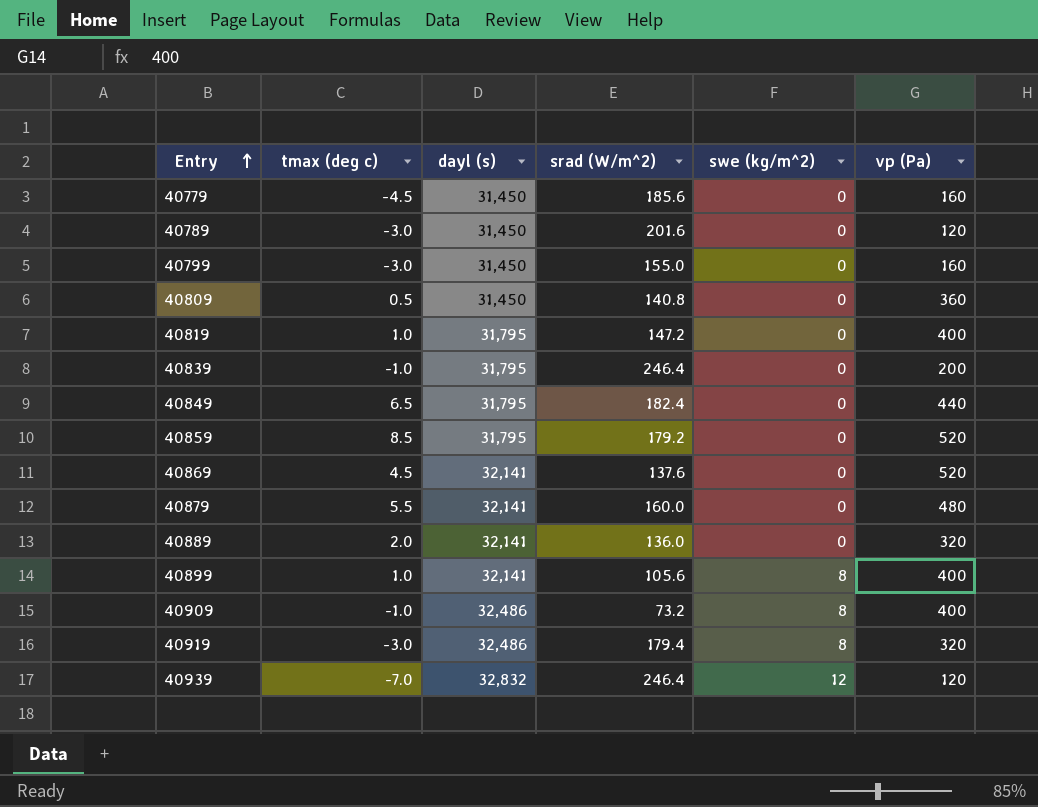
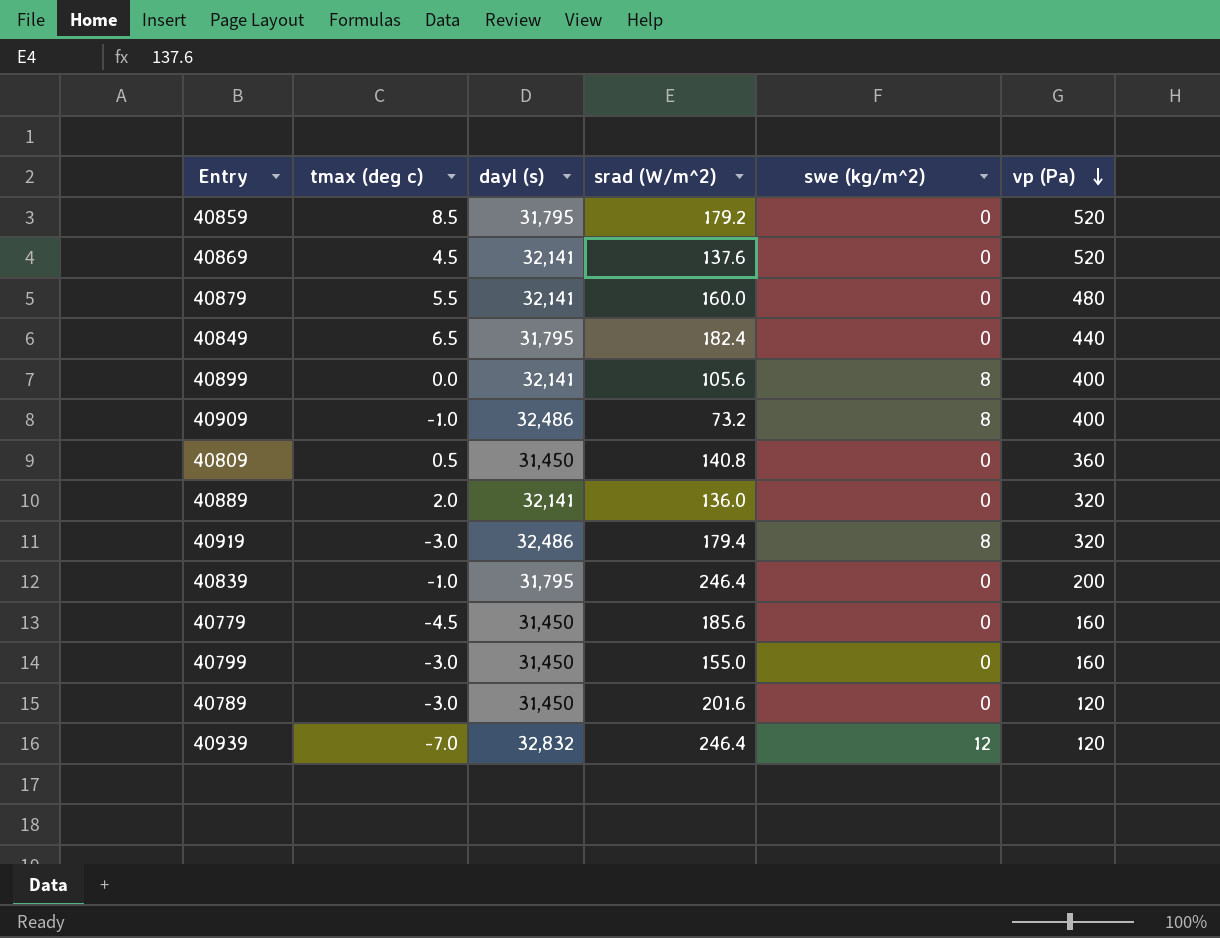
row order: Entry ascending -> vp (Pa) descending
row 40819: 1.0 | 31,795 | 147.2 | 0 | 400 -> none
40899 | tmax (deg c): 1.0 -> 0.0

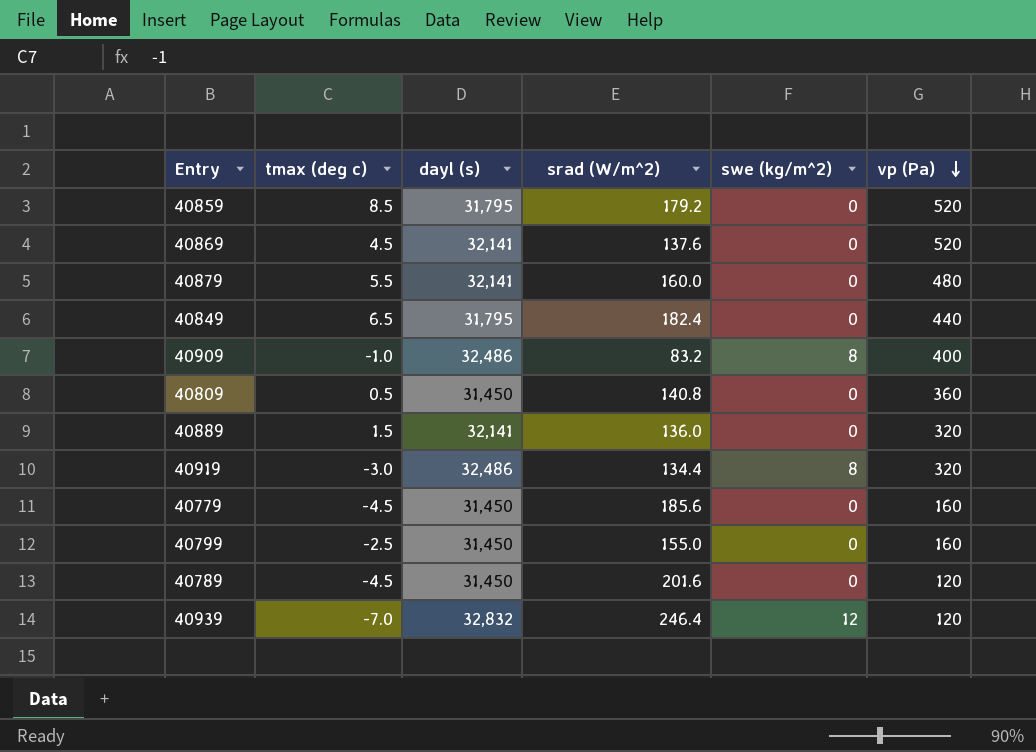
row 40899: 0.0 | 32,141 | 105.6 | 8 | 400 -> none
row 40839: -1.0 | 31,795 | 246.4 | 0 | 200 -> none
40909 | srad (W/m^2): 73.2 -> 83.2
40889 | tmax (deg c): 2.0 -> 1.5
40919 | srad (W/m^2): 179.4 -> 134.4
40799 | tmax (deg c): -3.0 -> -2.5
40789 | tmax (deg c): -3.0 -> -4.5

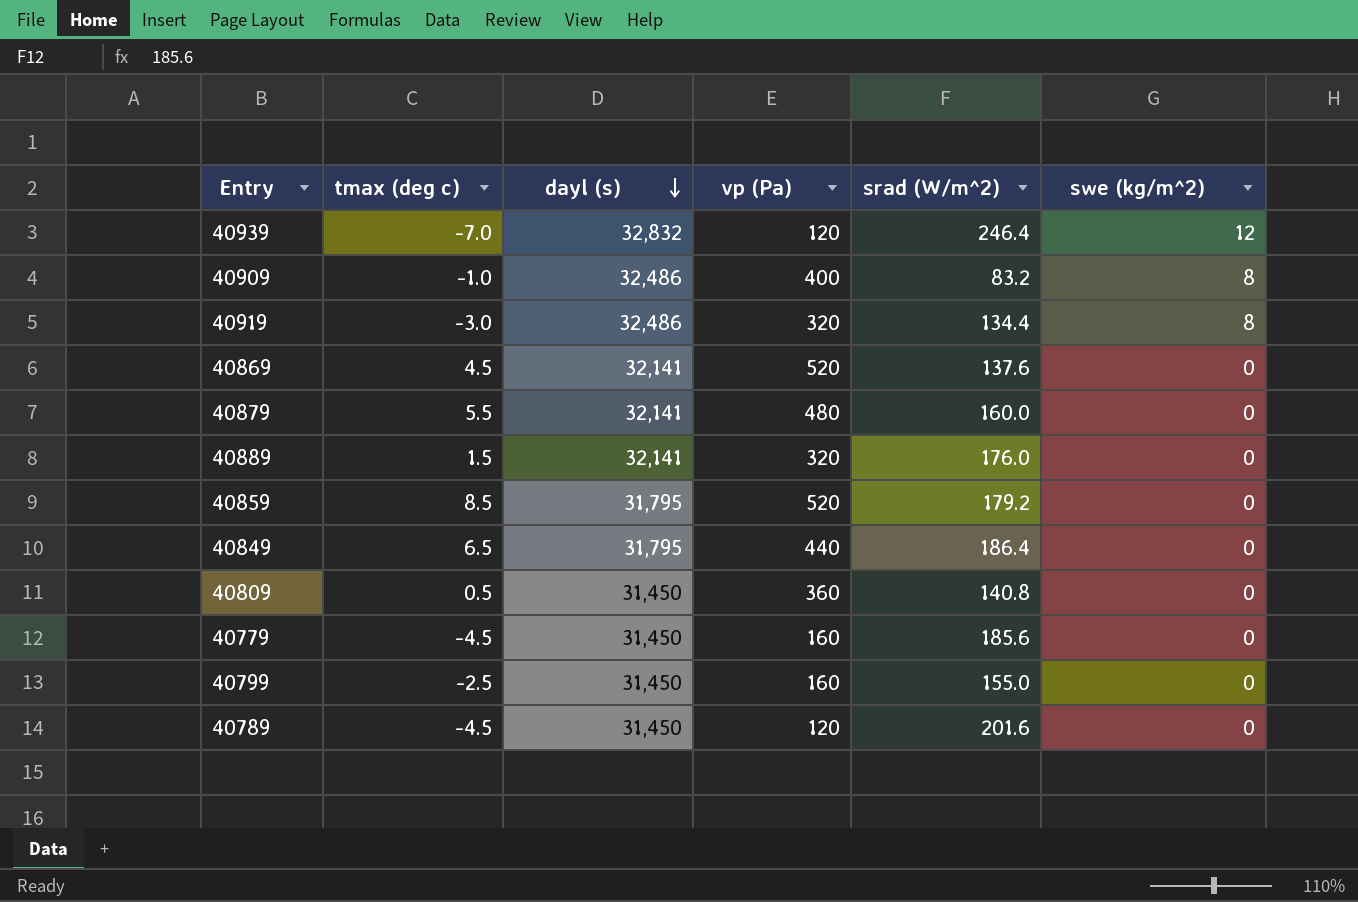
row order: vp (Pa) descending -> dayl (s) descending
column vp (Pa) | position: 6 -> 4
40889 | srad (W/m^2): 136.0 -> 176.0
40849 | srad (W/m^2): 182.4 -> 186.4

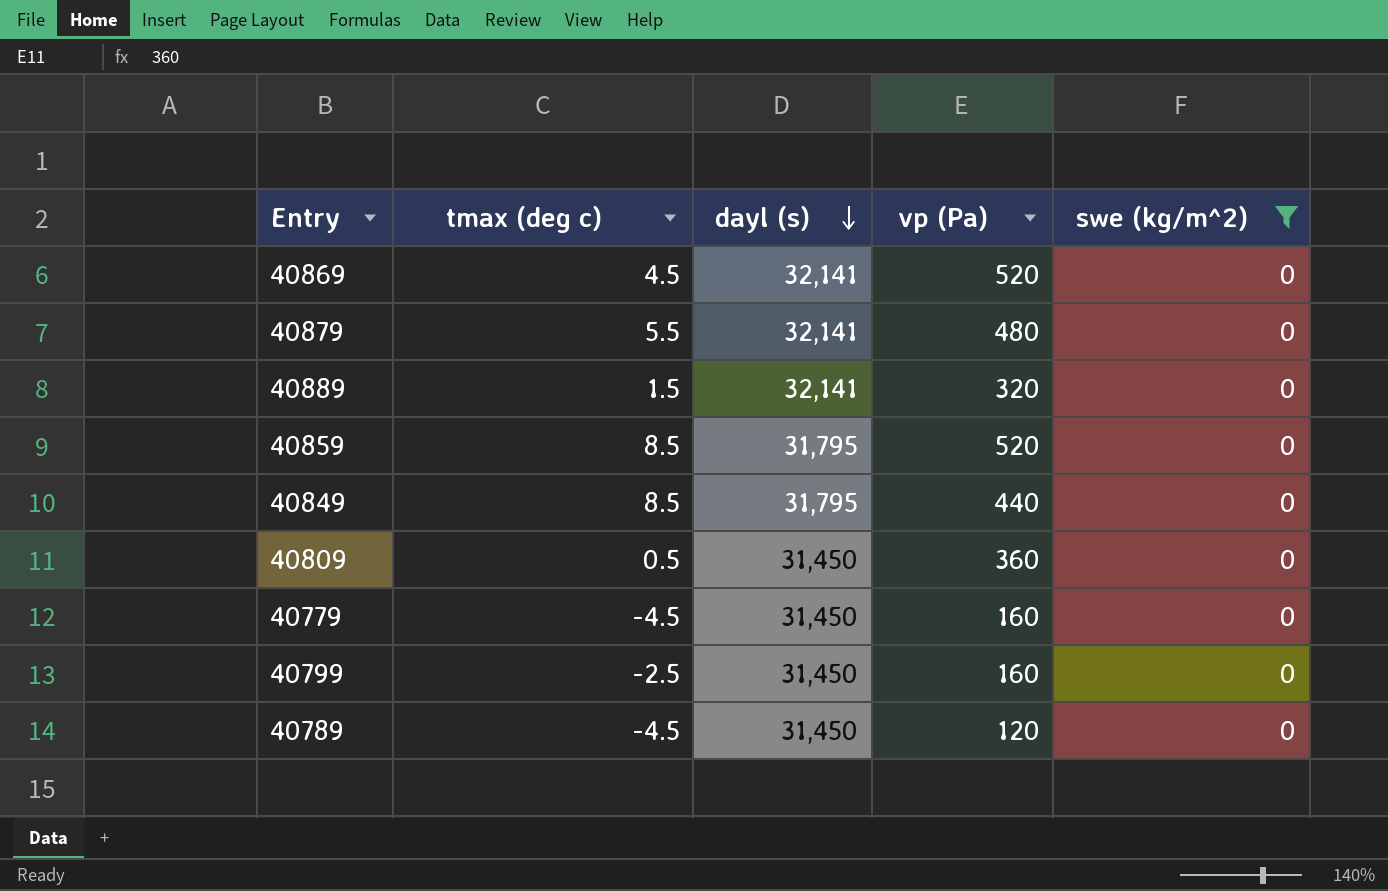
filter: none -> swe (kg/m^2) = 0
column srad (W/m^2) | position: 5 -> none
40849 | tmax (deg c): 6.5 -> 8.5

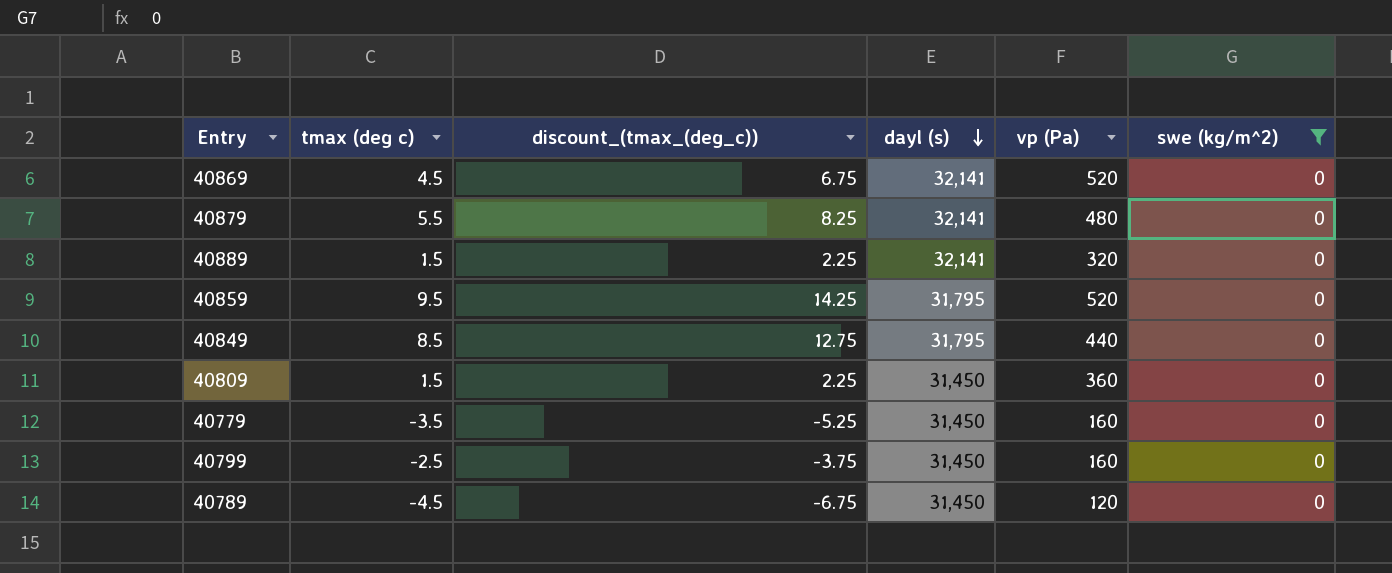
column discount_(tmax_(deg_c)) | formula: none -> [tmax (deg c)] * 1.5
40859 | tmax (deg c): 8.5 -> 9.5
40809 | tmax (deg c): 0.5 -> 1.5
40779 | tmax (deg c): -4.5 -> -3.5

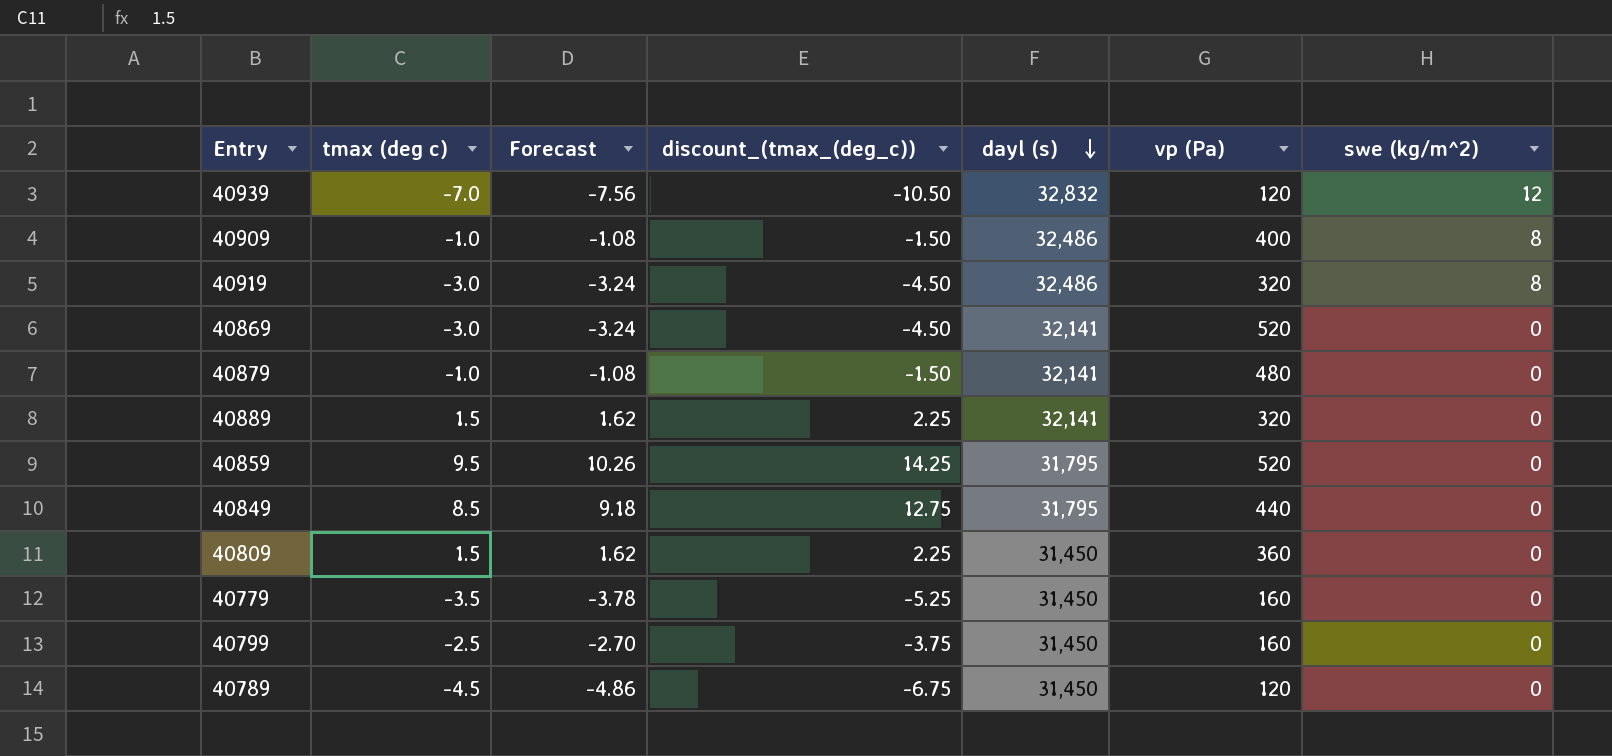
filter: swe (kg/m^2) = 0 -> none
column Forecast | formula: none -> [tmax (deg c)] * 1.08
40869 | tmax (deg c): 4.5 -> -3.0
40869 | discount_(tmax_(deg_c)): 6.75 -> -4.50
40879 | tmax (deg c): 5.5 -> -1.0
40879 | discount_(tmax_(deg_c)): 8.25 -> -1.50

